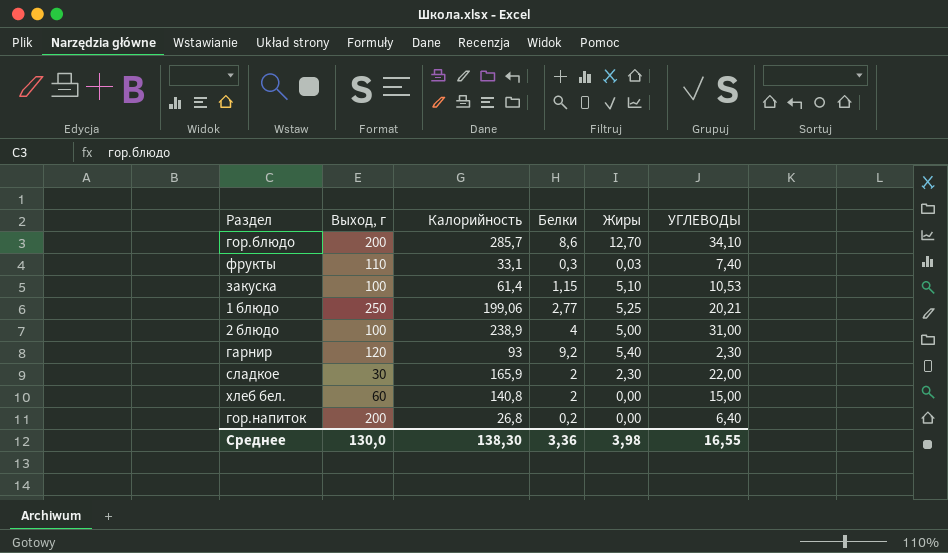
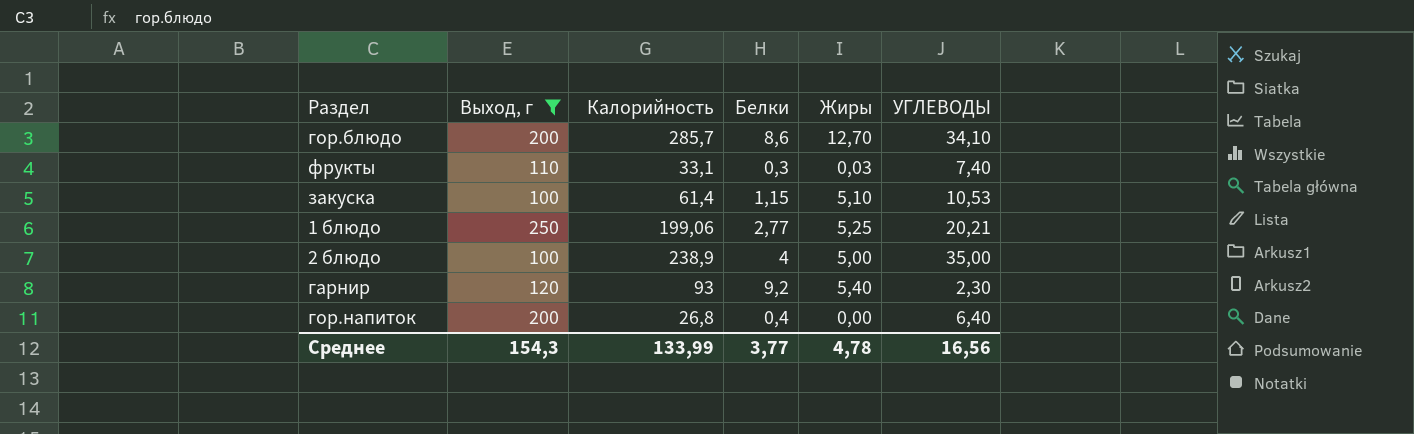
filter: none -> Выход, г >= 100
2 блюдо | УГЛЕВОДЫ: 31,00 -> 35,00
гор.напиток | Белки: 0,2 -> 0,4
Среднее | Выход, г: 130,0 -> 154,3
Среднее | Калорийность: 138,30 -> 133,99
Среднее | Белки: 3,36 -> 3,77
Среднее | Жиры: 3,98 -> 4,78
Среднее | УГЛЕВОДЫ: 16,55 -> 16,56

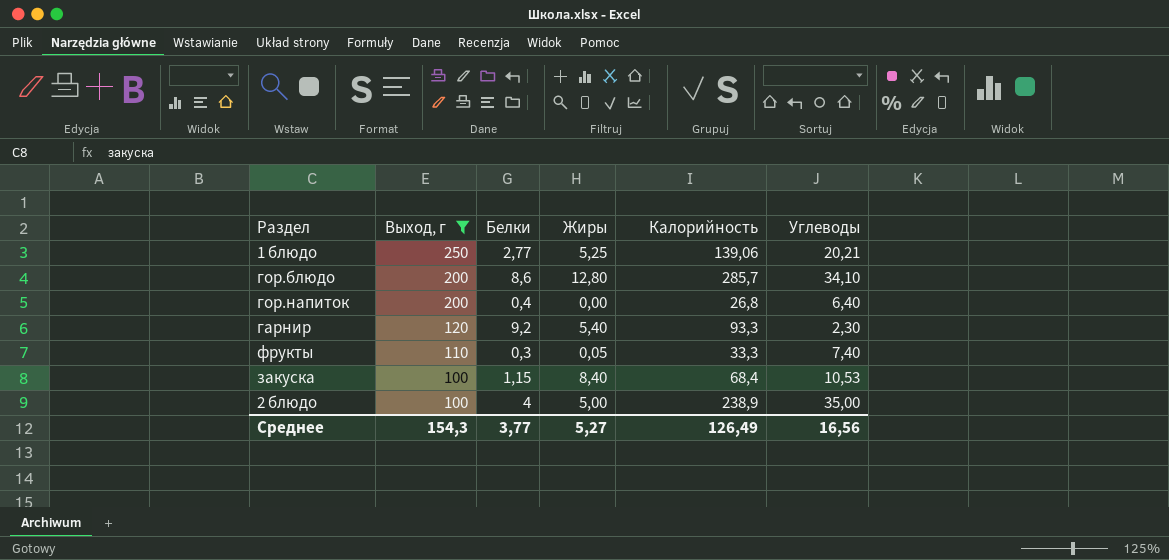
row order: none -> Выход, г descending
column Калорийность | position: 3 -> 5
column name: УГЛЕВОДЫ -> Углеводы
1 блюдо | Калорийность: 199,06 -> 139,06
гор.блюдо | Жиры: 12,70 -> 12,80
гарнир | Калорийность: 93 -> 93,3
фрукты | Жиры: 0,03 -> 0,05
фрукты | Калорийность: 33,1 -> 33,3
закуска | Жиры: 5,10 -> 8,40
закуска | Калорийность: 61,4 -> 68,4
Среднее | Жиры: 4,78 -> 5,27
Среднее | Калорийность: 133,99 -> 126,49

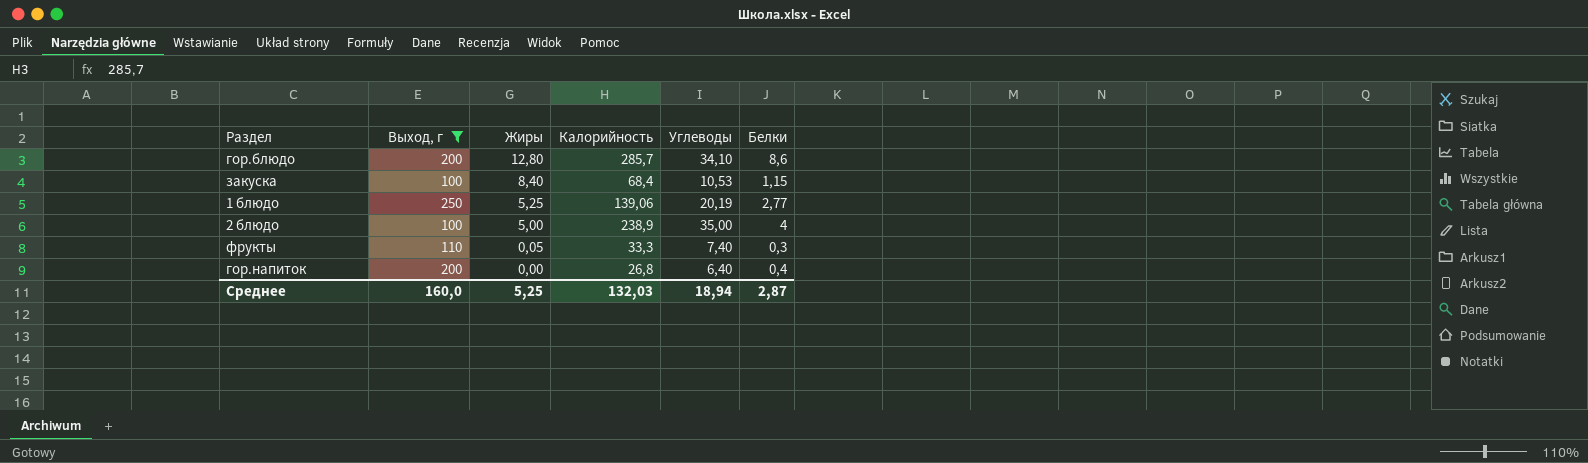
row order: Выход, г descending -> Жиры descending
column Белки | position: 3 -> 6
row гарнир: 120 | 9,2 | 5,40 | 93,3 | 2,30 -> none
1 блюдо | Углеводы: 20,21 -> 20,19
Среднее | Выход, г: 154,3 -> 160,0
Среднее | Жиры: 5,27 -> 5,25
Среднее | Калорийность: 126,49 -> 132,03
Среднее | Углеводы: 16,56 -> 18,94
Среднее | Белки: 3,77 -> 2,87

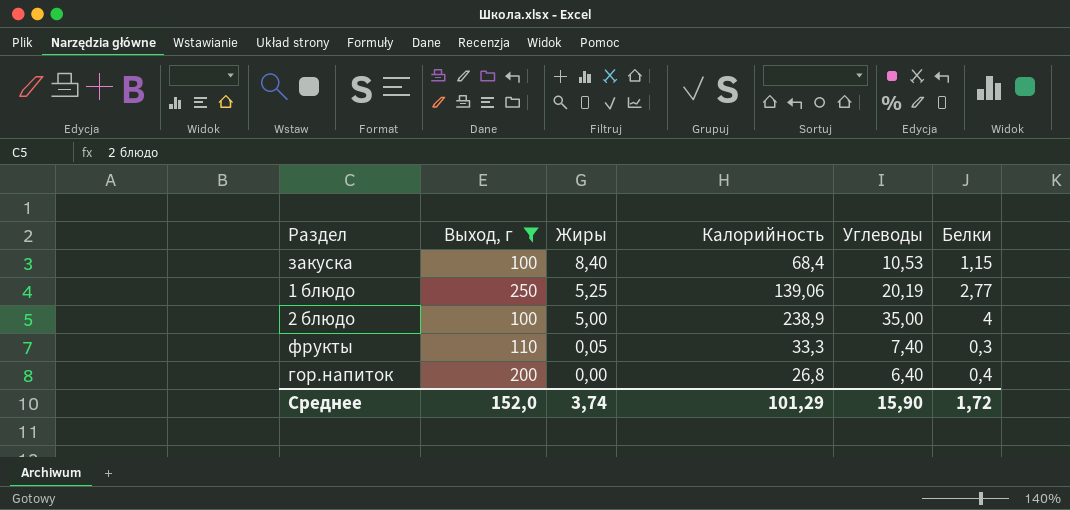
row гор.блюдо: 200 | 12,80 | 285,7 | 34,10 | 8,6 -> none
Среднее | Выход, г: 160,0 -> 152,0
Среднее | Жиры: 5,25 -> 3,74
Среднее | Калорийность: 132,03 -> 101,29
Среднее | Углеводы: 18,94 -> 15,90
Среднее | Белки: 2,87 -> 1,72

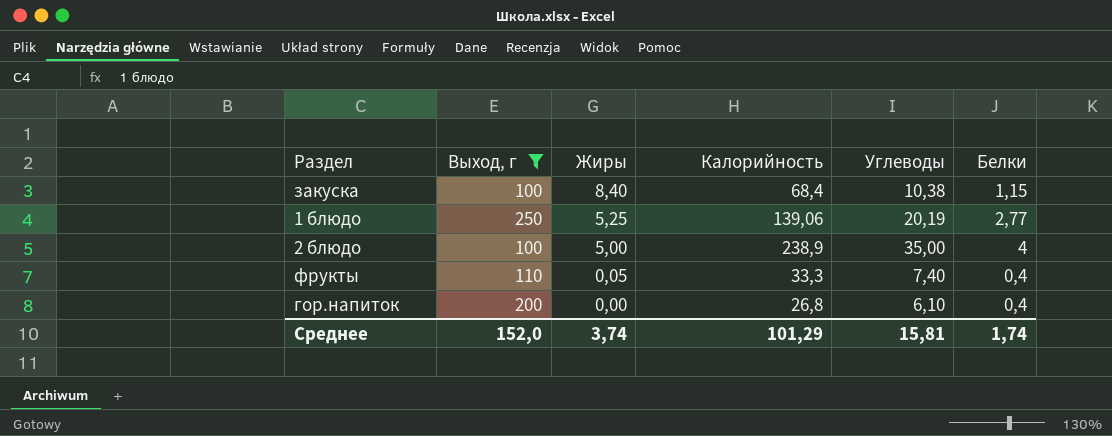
закуска | Углеводы: 10,53 -> 10,38
фрукты | Белки: 0,3 -> 0,4
гор.напиток | Углеводы: 6,40 -> 6,10
Среднее | Углеводы: 15,90 -> 15,81
Среднее | Белки: 1,72 -> 1,74

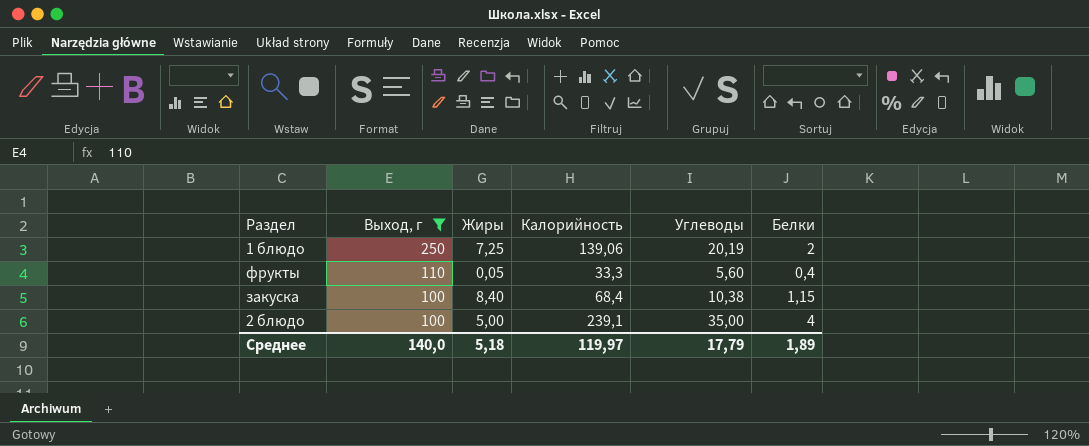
row order: Жиры descending -> Выход, г descending
row гор.напиток: 200 | 0,00 | 26,8 | 6,10 | 0,4 -> none
1 блюдо | Жиры: 5,25 -> 7,25
1 блюдо | Белки: 2,77 -> 2
фрукты | Углеводы: 7,40 -> 5,60
2 блюдо | Калорийность: 238,9 -> 239,1
Среднее | Выход, г: 152,0 -> 140,0
Среднее | Жиры: 3,74 -> 5,18
Среднее | Калорийность: 101,29 -> 119,97
Среднее | Углеводы: 15,81 -> 17,79
Среднее | Белки: 1,74 -> 1,89

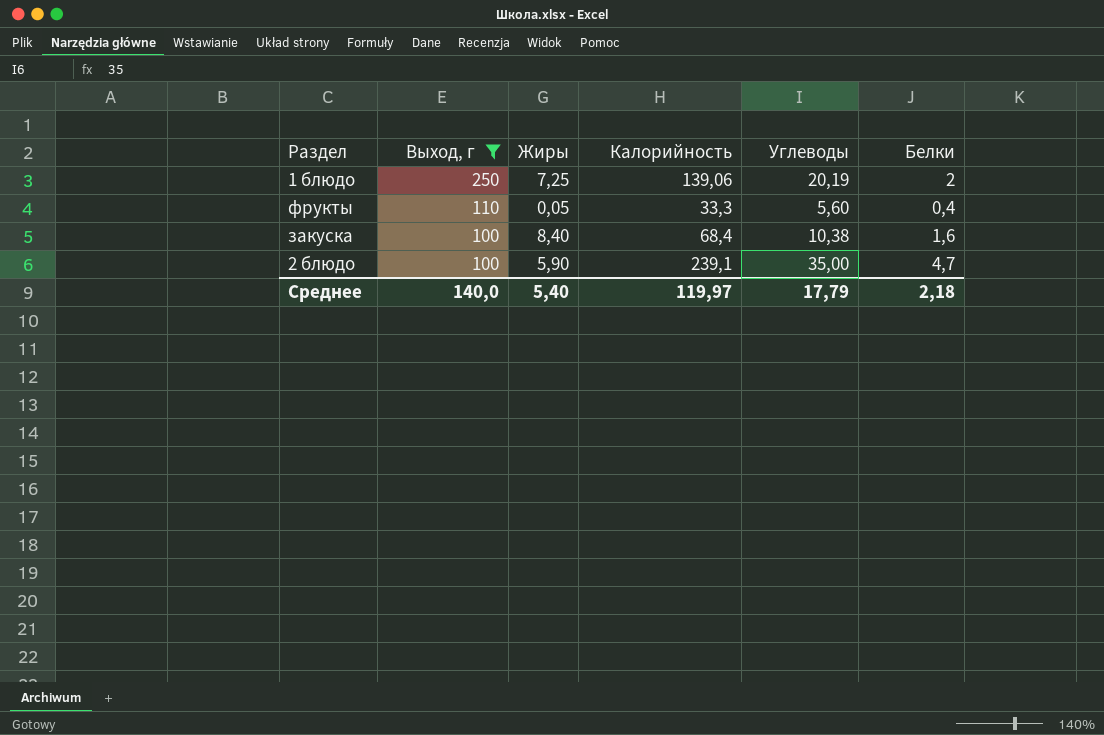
закуска | Белки: 1,15 -> 1,6
2 блюдо | Жиры: 5,00 -> 5,90
2 блюдо | Белки: 4 -> 4,7
Среднее | Жиры: 5,18 -> 5,40
Среднее | Белки: 1,89 -> 2,18

